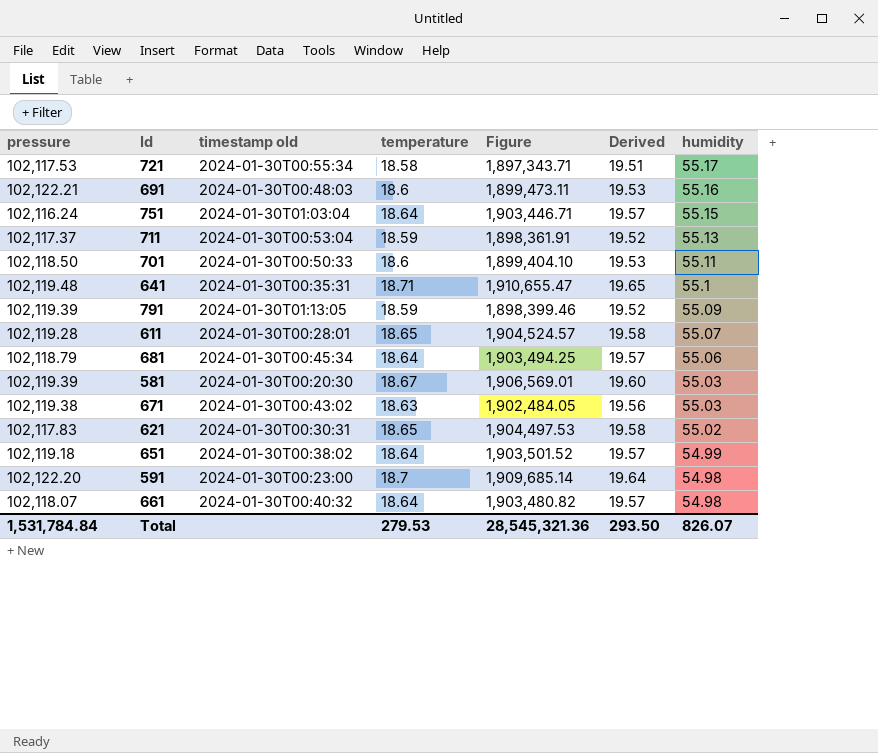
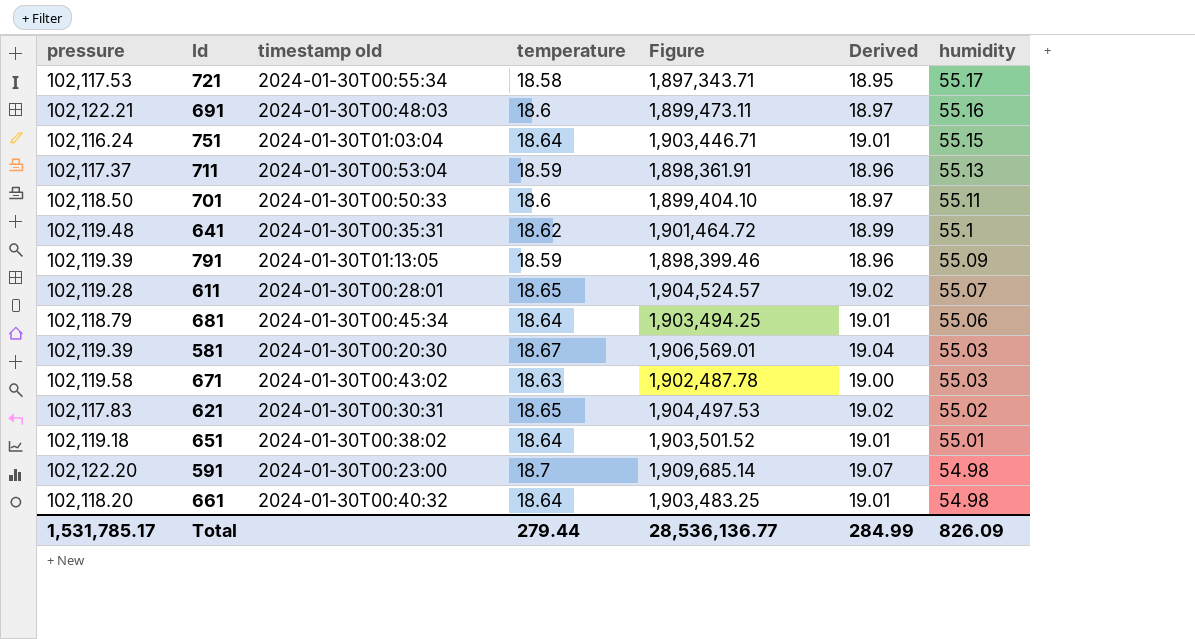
column Derived | formula: [temperature] * 1.05 -> [temperature] * 1.02
641 | temperature: 18.71 -> 18.62
641 | Figure: 1,910,655.47 -> 1,901,464.72
671 | pressure: 102,119.38 -> 102,119.58
671 | Figure: 1,902,484.05 -> 1,902,487.78
651 | humidity: 54.99 -> 55.01
661 | pressure: 102,118.07 -> 102,118.20
661 | Figure: 1,903,480.82 -> 1,903,483.25
Total | pressure: 1,531,784.84 -> 1,531,785.17
Total | temperature: 279.53 -> 279.44
Total | Figure: 28,545,321.36 -> 28,536,136.77
Total | Derived: 293.50 -> 284.99
Total | humidity: 826.07 -> 826.09

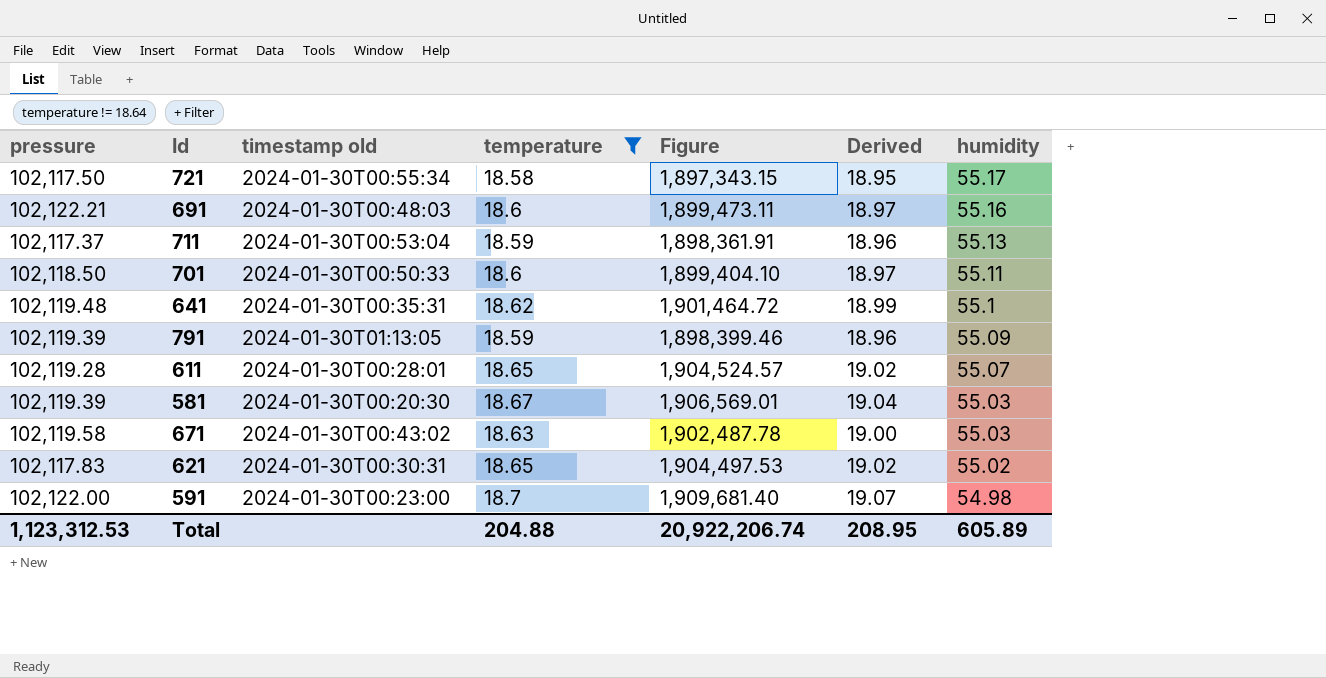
filter: none -> temperature != 18.64
721 | pressure: 102,117.53 -> 102,117.50
721 | Figure: 1,897,343.71 -> 1,897,343.15
591 | pressure: 102,122.20 -> 102,122.00
591 | Figure: 1,909,685.14 -> 1,909,681.40
Total | pressure: 1,531,785.17 -> 1,123,312.53
Total | temperature: 279.44 -> 204.88
Total | Figure: 28,536,136.77 -> 20,922,206.74
Total | Derived: 284.99 -> 208.95
Total | humidity: 826.09 -> 605.89

